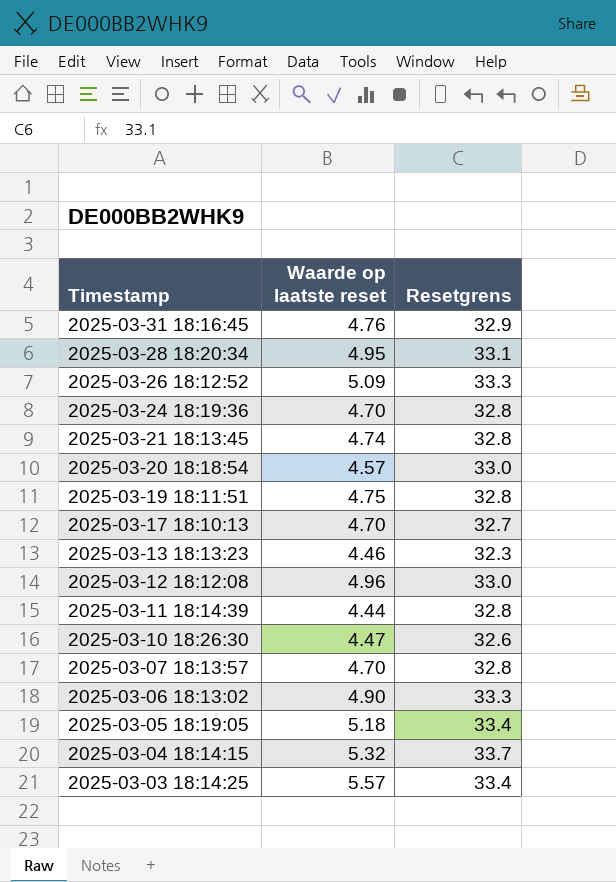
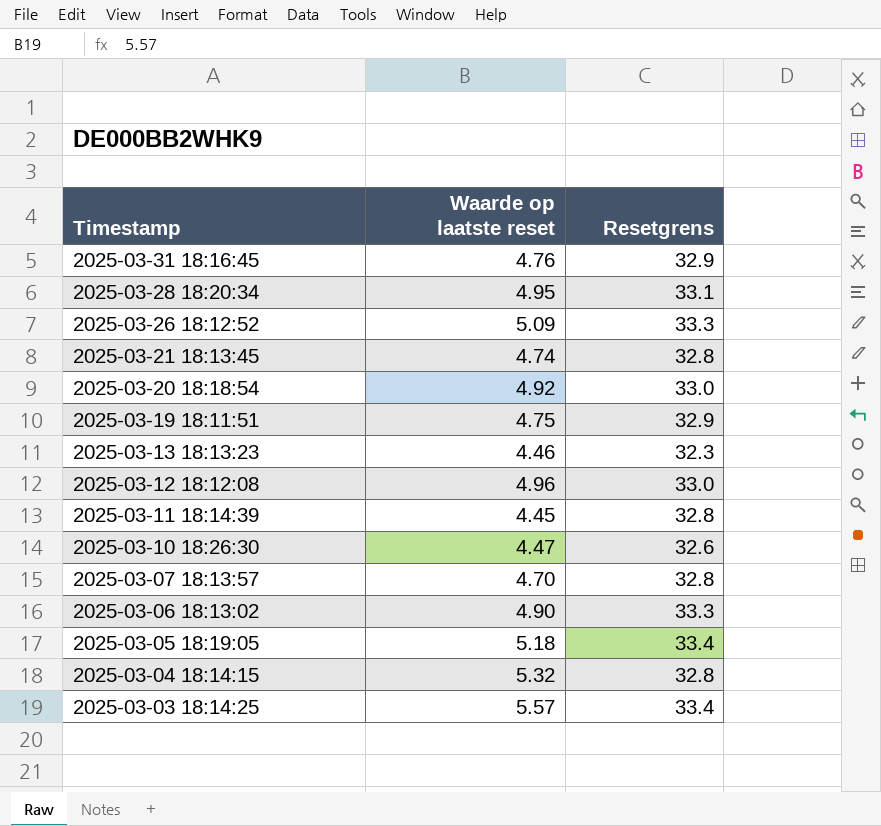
row 2025-03-24 18:19:36: 4.70 | 32.8 -> none
row 2025-03-17 18:10:13: 4.70 | 32.7 -> none
2025-03-20 18:18:54 | Waarde op laatste reset: 4.57 -> 4.92
2025-03-19 18:11:51 | Resetgrens: 32.8 -> 32.9
2025-03-11 18:14:39 | Waarde op laatste reset: 4.44 -> 4.45
2025-03-04 18:14:15 | Resetgrens: 33.7 -> 32.8

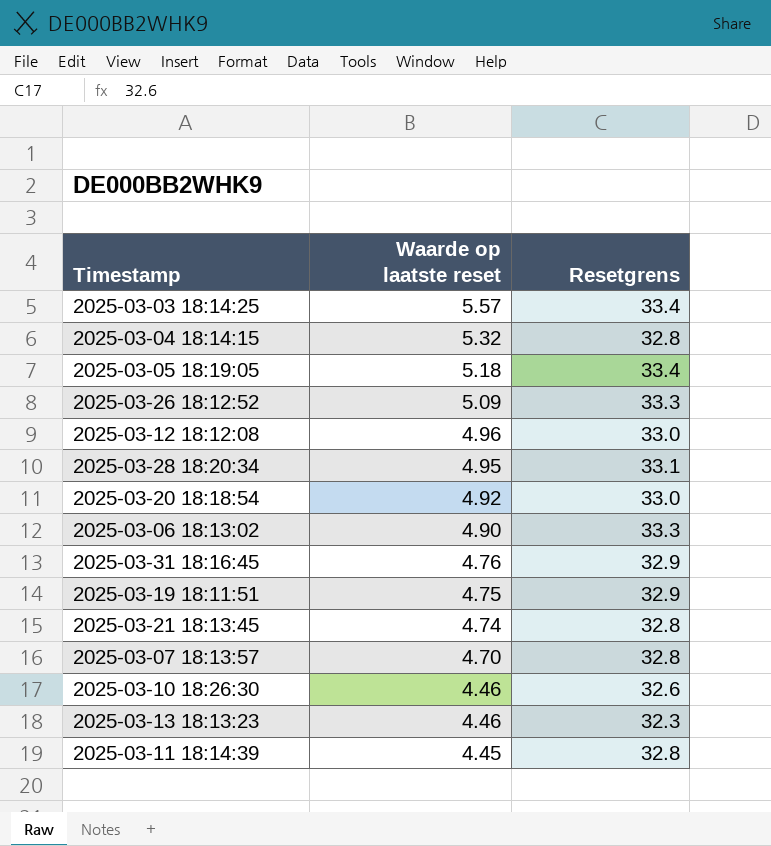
row order: Timestamp descending -> Waarde op laatste reset descending
2025-03-10 18:26:30 | Waarde op laatste reset: 4.47 -> 4.46

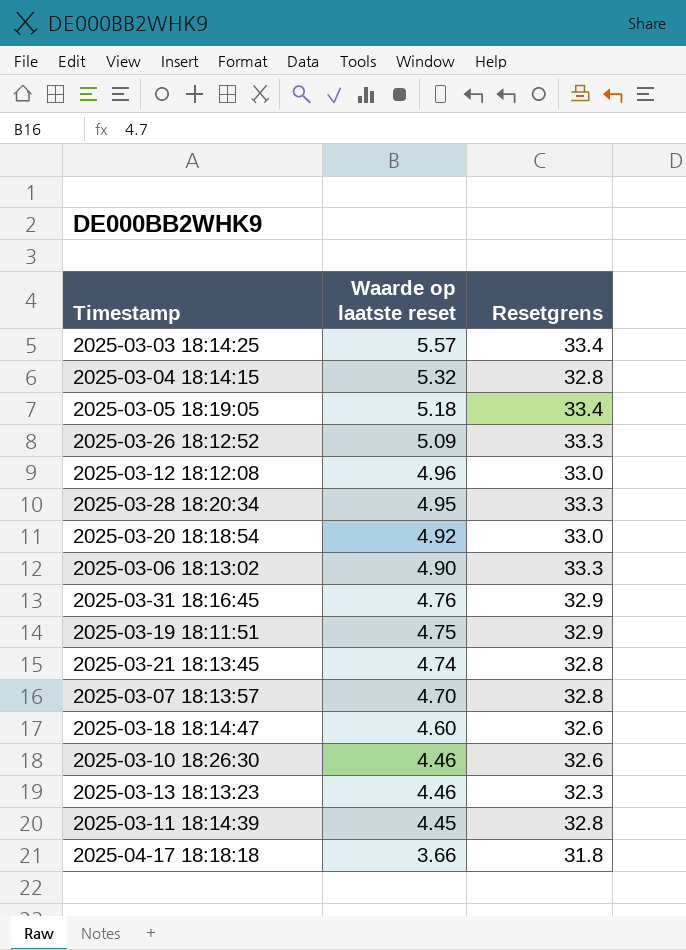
2025-03-28 18:20:34 | Resetgrens: 33.1 -> 33.3
row 2025-03-18 18:14:47: none -> 4.60 | 32.6
row 2025-04-17 18:18:18: none -> 3.66 | 31.8

